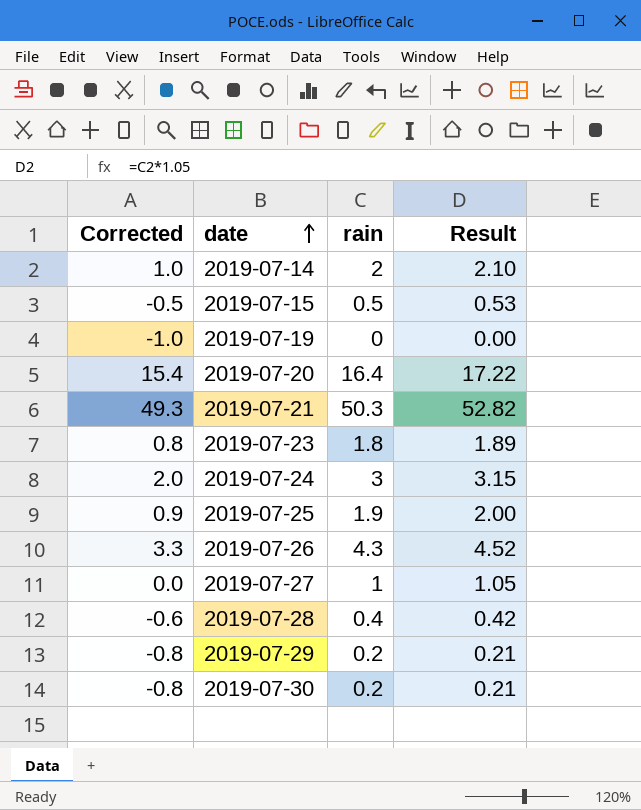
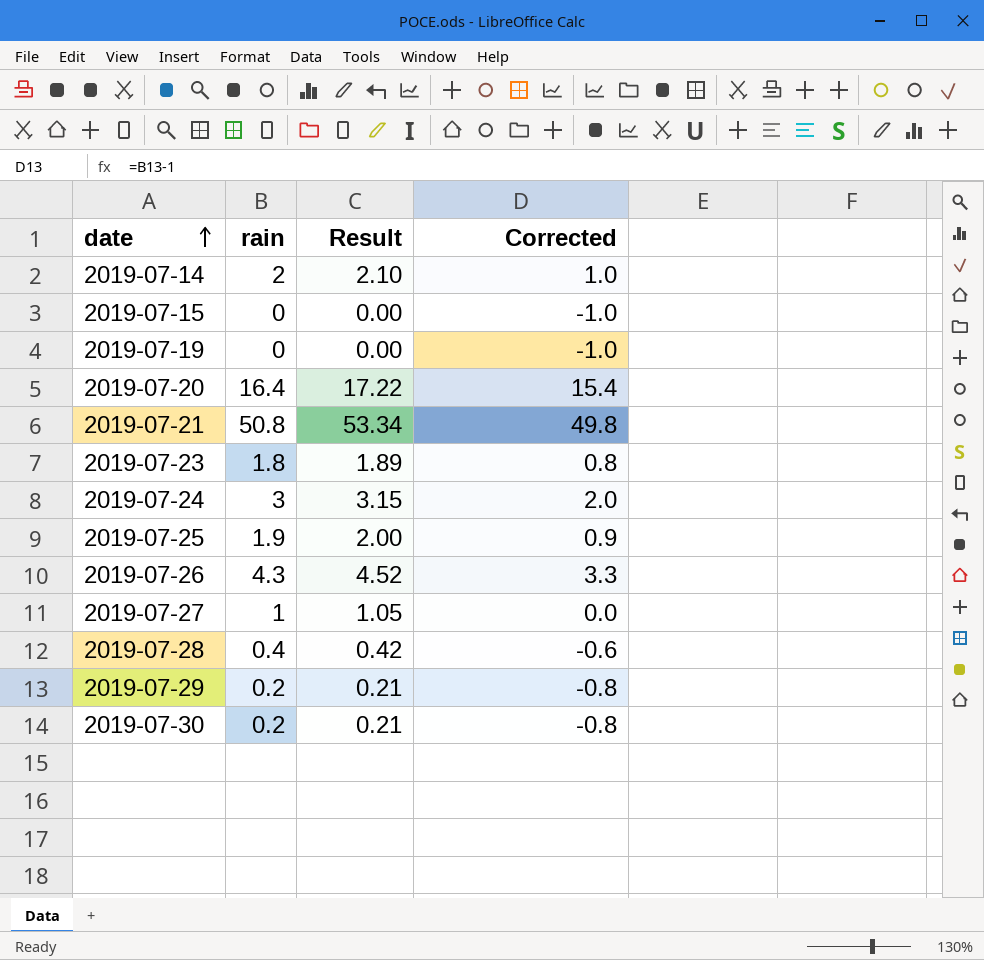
column Corrected | position: 1 -> 4
2019-07-15 | rain: 0.5 -> 0
2019-07-15 | Result: 0.53 -> 0.00
2019-07-15 | Corrected: -0.5 -> -1.0
2019-07-21 | rain: 50.3 -> 50.8
2019-07-21 | Result: 52.82 -> 53.34
2019-07-21 | Corrected: 49.3 -> 49.8

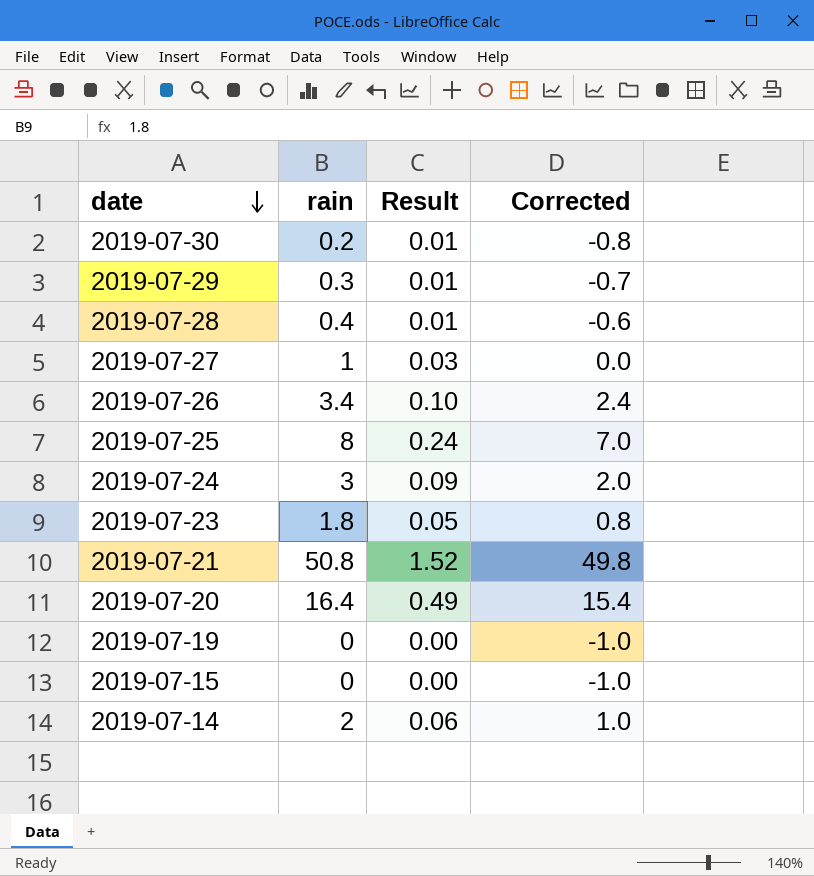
row order: date ascending -> date descending
column Result | formula: [rain] * 1.05 -> [rain] * 0.03
2019-07-29 | rain: 0.2 -> 0.3
2019-07-29 | Corrected: -0.8 -> -0.7
2019-07-26 | rain: 4.3 -> 3.4
2019-07-26 | Corrected: 3.3 -> 2.4
2019-07-25 | rain: 1.9 -> 8
2019-07-25 | Corrected: 0.9 -> 7.0

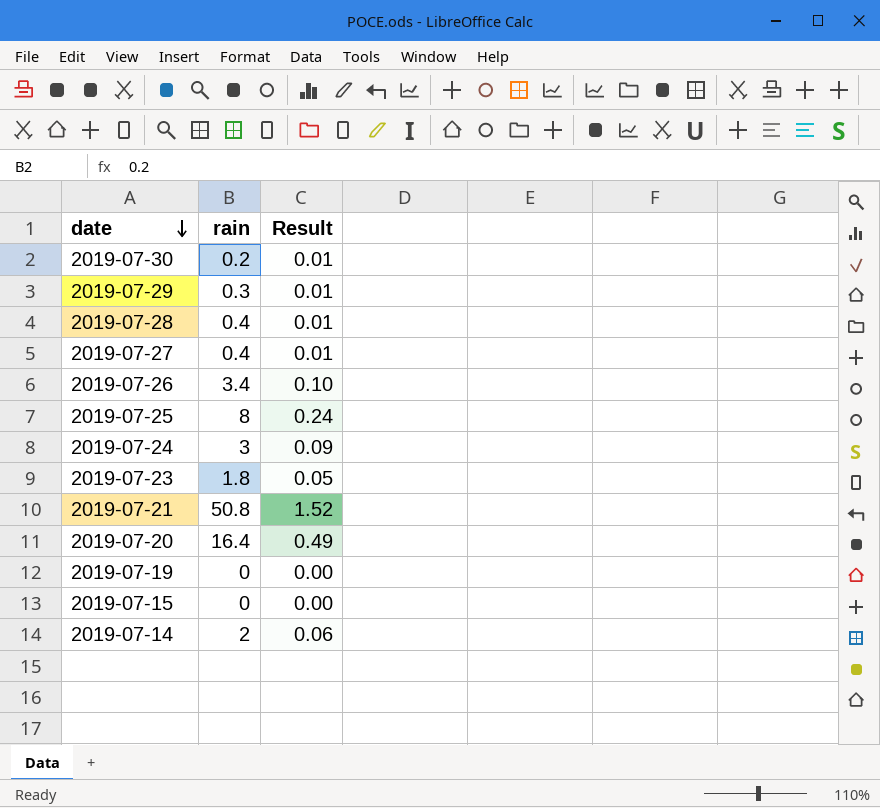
column Corrected | formula: [rain] - 1 -> none
2019-07-27 | rain: 1 -> 0.4
2019-07-27 | Result: 0.03 -> 0.01

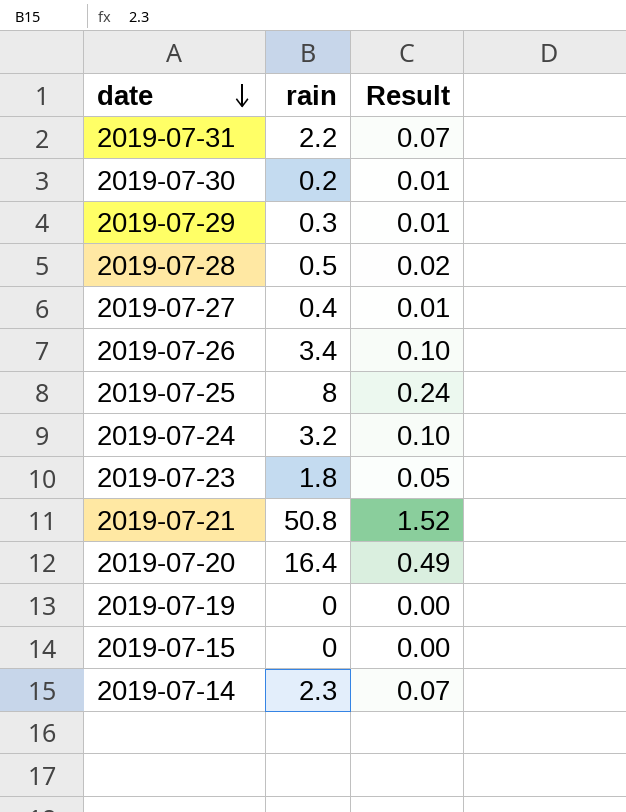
row 2019-07-31: none -> 2.2 | 0.07
2019-07-28 | rain: 0.4 -> 0.5
2019-07-28 | Result: 0.01 -> 0.02
2019-07-24 | rain: 3 -> 3.2
2019-07-24 | Result: 0.09 -> 0.10
2019-07-14 | rain: 2 -> 2.3
2019-07-14 | Result: 0.06 -> 0.07

